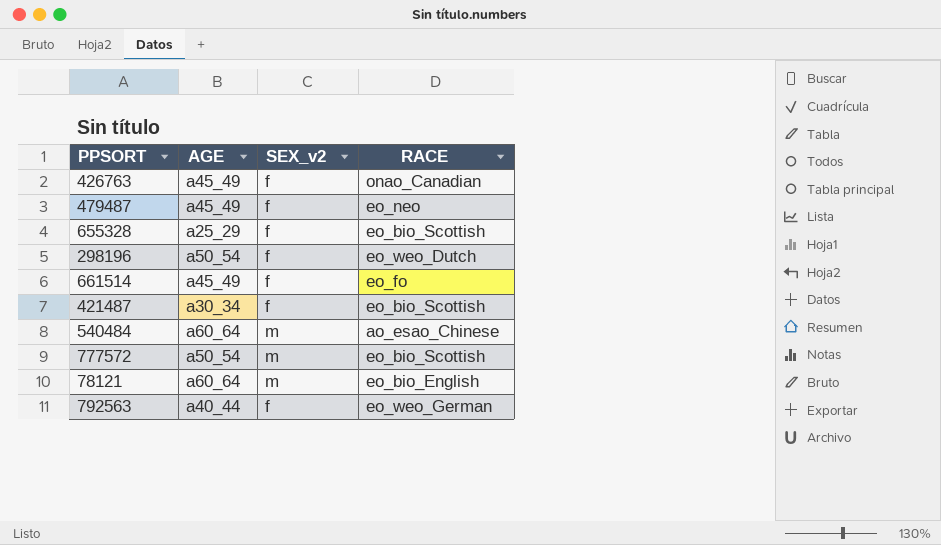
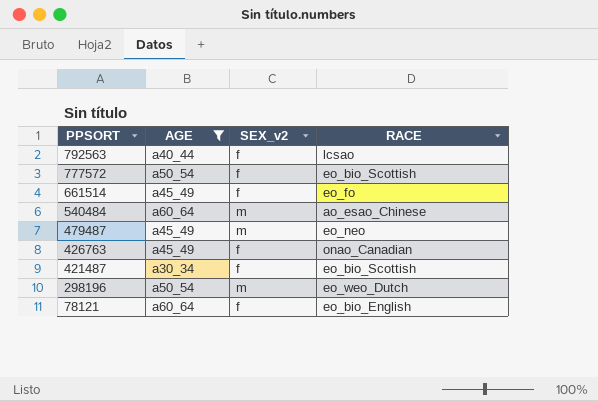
filter: none -> AGE != a25_29
row order: none -> PPSORT descending
792563 | RACE: eo_weo_German -> lcsao
777572 | SEX_v2: m -> f
479487 | SEX_v2: f -> m
298196 | SEX_v2: f -> m
78121 | SEX_v2: m -> f

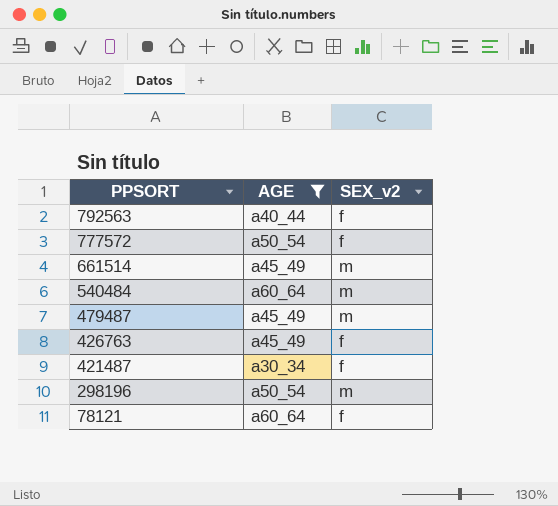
column RACE | position: 4 -> none
661514 | SEX_v2: f -> m

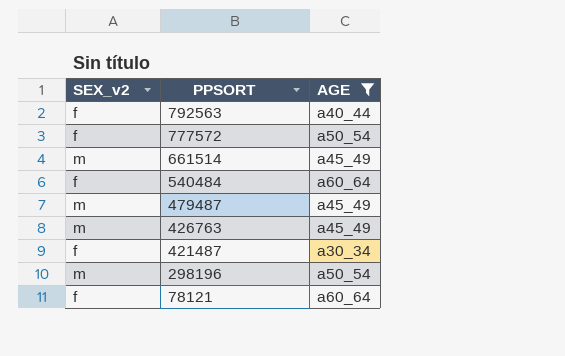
column SEX_v2 | position: 3 -> 1
540484 | SEX_v2: m -> f
426763 | SEX_v2: f -> m

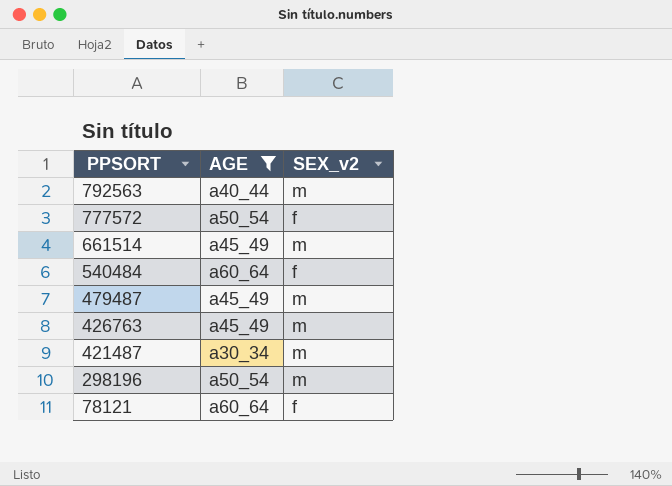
column SEX_v2 | position: 1 -> 3
792563 | SEX_v2: f -> m
421487 | SEX_v2: f -> m

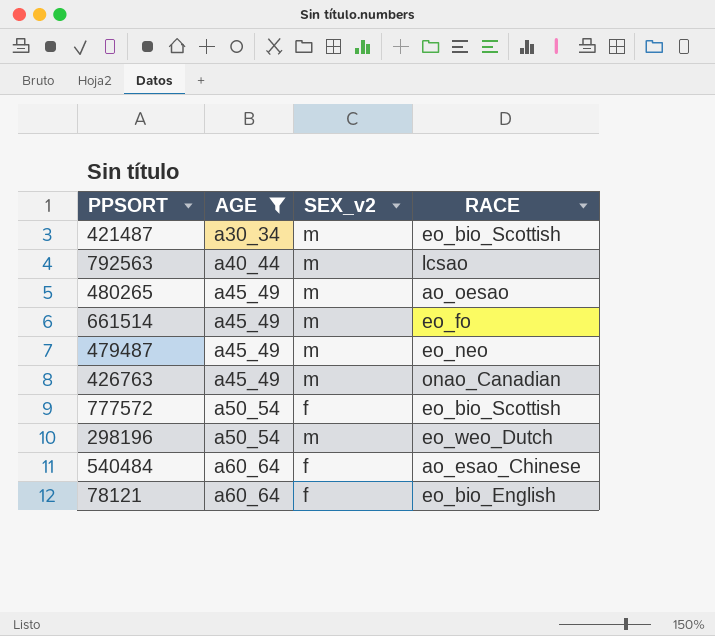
row order: PPSORT descending -> AGE ascending
column RACE | position: none -> 4
row 480265: none -> a45_49 | m | ao_oesao

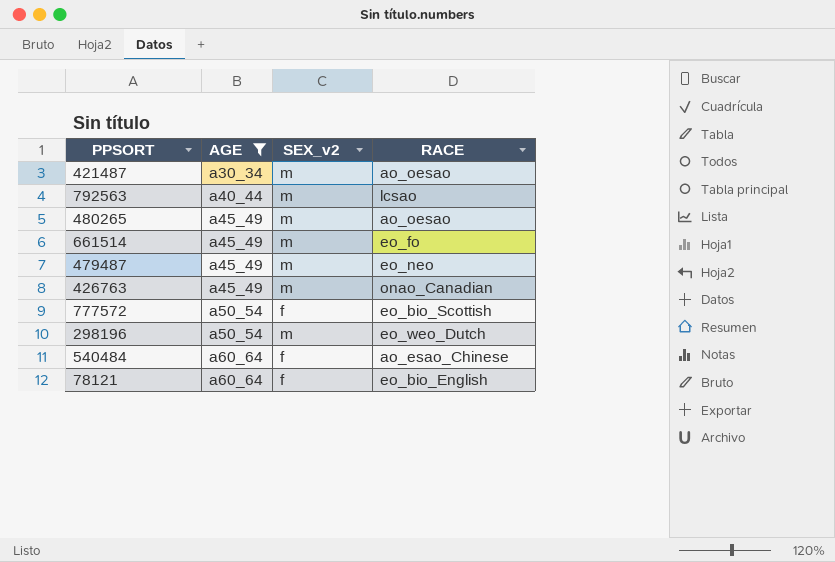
421487 | RACE: eo_bio_Scottish -> ao_oesao

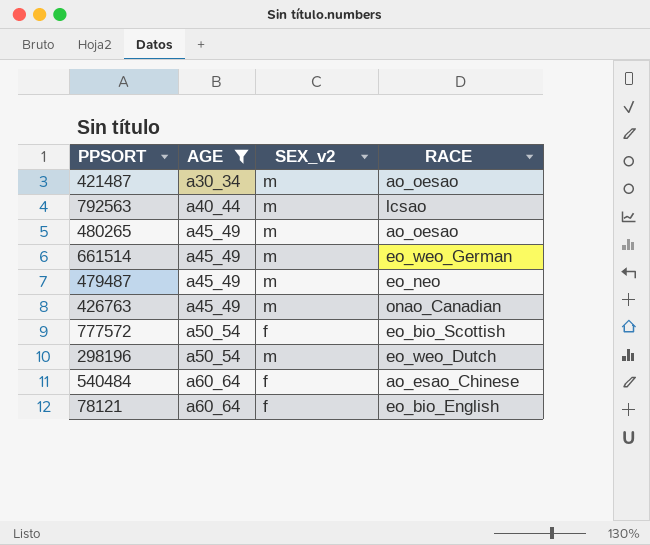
661514 | RACE: eo_fo -> eo_weo_German

